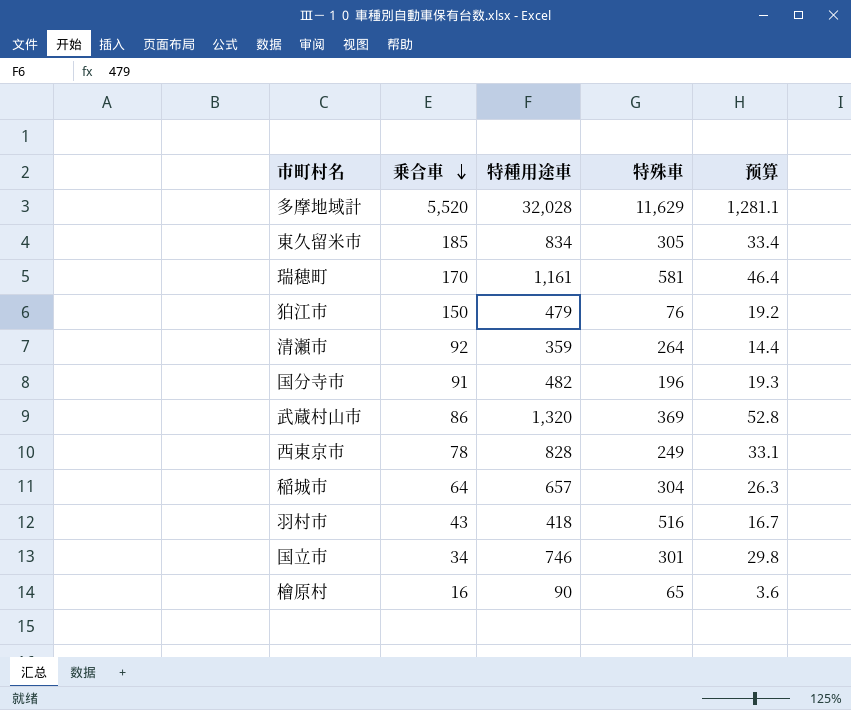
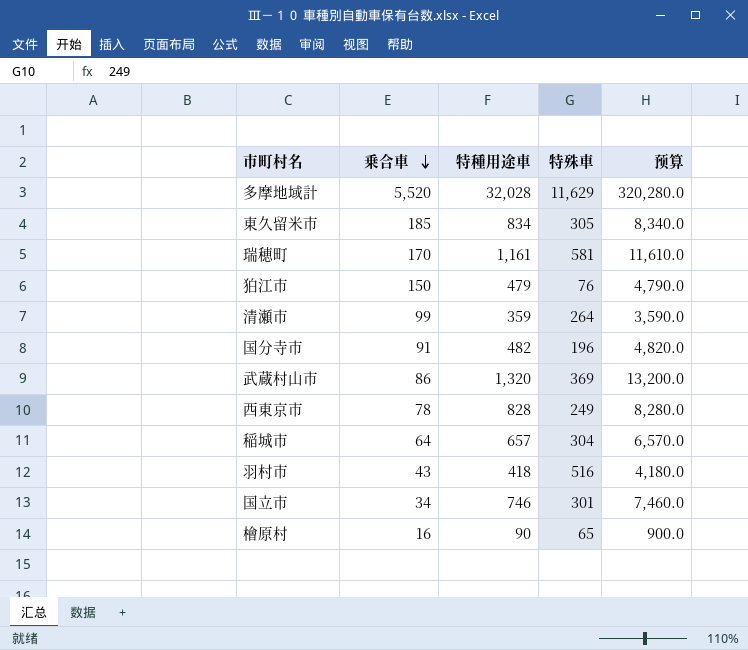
column 预算 | formula: [特種用途車] * 0.04 -> [特種用途車] * 10
清瀬市 | 乗合車: 92 -> 99

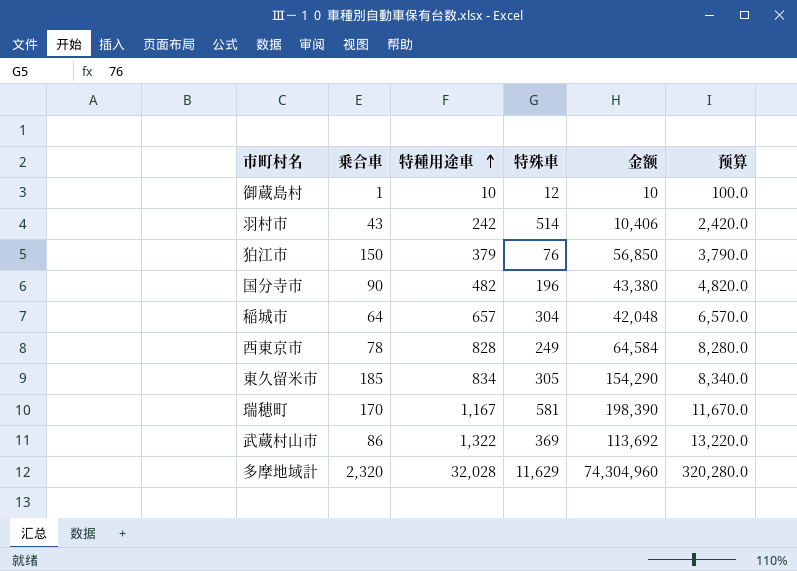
row order: 乗合車 descending -> 特種用途車 ascending
column 金额 | formula: none -> [乗合車] * [特種用途車]
row 清瀬市: 99 | 359 | 264 | 3,590.0 -> none
row 国立市: 34 | 746 | 301 | 7,460.0 -> none
row 檜原村: 16 | 90 | 65 | 900.0 -> none
row 御蔵島村: none -> 1 | 10 | 12 | 10 | 100.0
羽村市 | 特種用途車: 418 -> 242
羽村市 | 特殊車: 516 -> 514
羽村市 | 预算: 4,180.0 -> 2,420.0
狛江市 | 特種用途車: 479 -> 379
狛江市 | 预算: 4,790.0 -> 3,790.0
国分寺市 | 乗合車: 91 -> 90
瑞穂町 | 特種用途車: 1,161 -> 1,167
瑞穂町 | 预算: 11,610.0 -> 11,670.0
武蔵村山市 | 特種用途車: 1,320 -> 1,322
武蔵村山市 | 预算: 13,200.0 -> 13,220.0
多摩地域計 | 乗合車: 5,520 -> 2,320

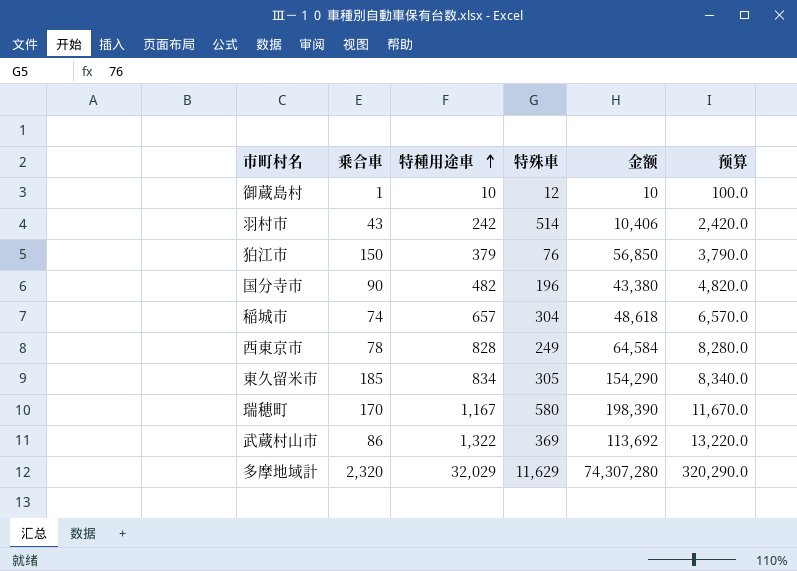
稲城市 | 乗合車: 64 -> 74
稲城市 | 金额: 42,048 -> 48,618
瑞穂町 | 特殊車: 581 -> 580
多摩地域計 | 特種用途車: 32,028 -> 32,029
多摩地域計 | 金额: 74,304,960 -> 74,307,280
多摩地域計 | 预算: 320,280.0 -> 320,290.0

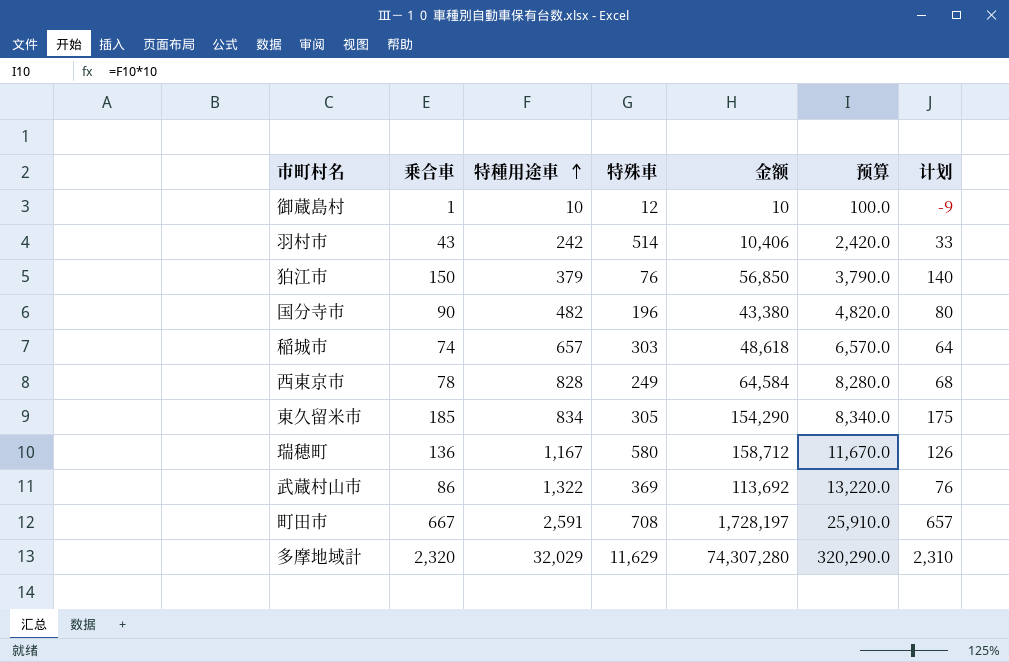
column 计划 | formula: none -> [乗合車] - 10
稲城市 | 特殊車: 304 -> 303
瑞穂町 | 乗合車: 170 -> 136
瑞穂町 | 金额: 198,390 -> 158,712
row 町田市: none -> 667 | 2,591 | 708 | 1,728,197 | 25,910.0 | 657

